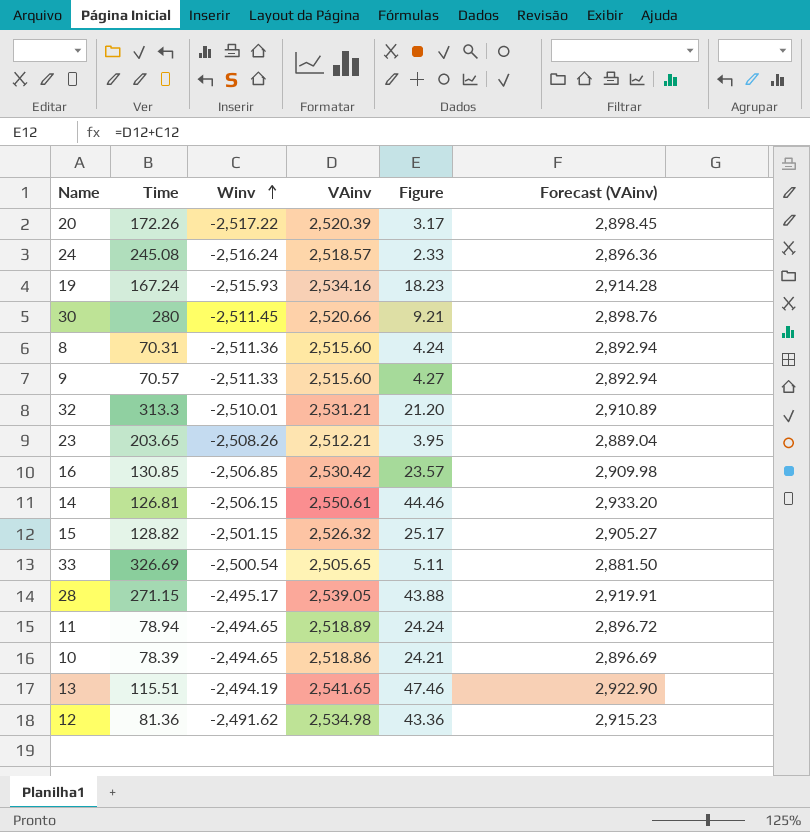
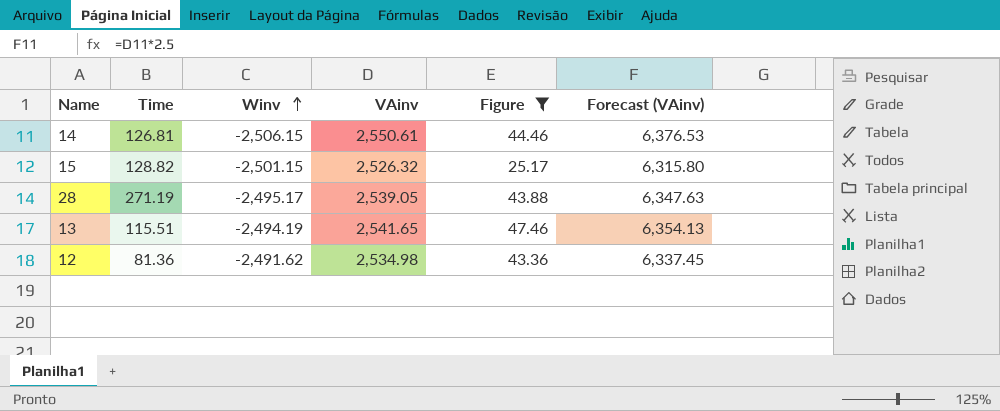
filter: none -> Figure >= 25.17
column Forecast (VAinv) | formula: [VAinv] * 1.15 -> [VAinv] * 2.5
28 | Time: 271.15 -> 271.19

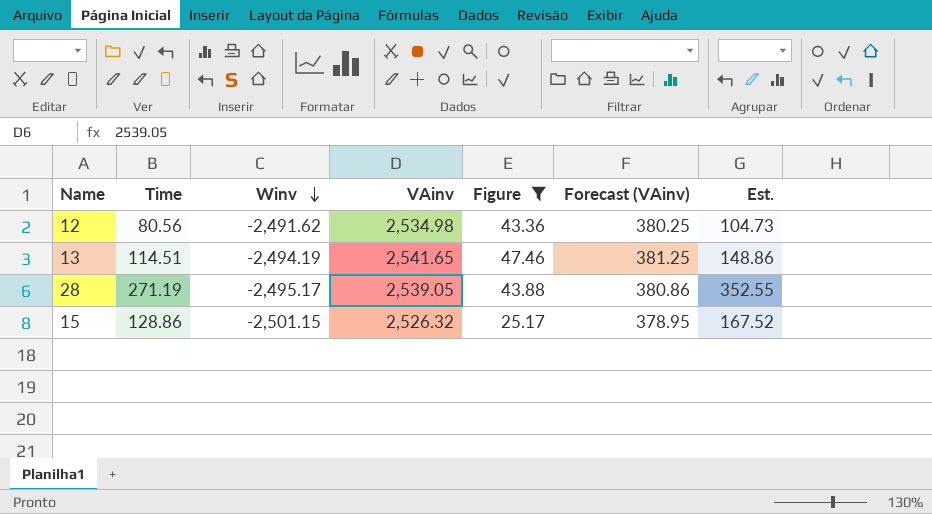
row order: Winv ascending -> Winv descending
column Forecast (VAinv) | formula: [VAinv] * 2.5 -> [VAinv] * 0.15
column Est. | formula: none -> [Time] * 1.3
row 14: 126.81 | -2,506.15 | 2,550.61 | 44.46 | 6,376.53 -> none
12 | Time: 81.36 -> 80.56
13 | Time: 115.51 -> 114.51
15 | Time: 128.82 -> 128.86

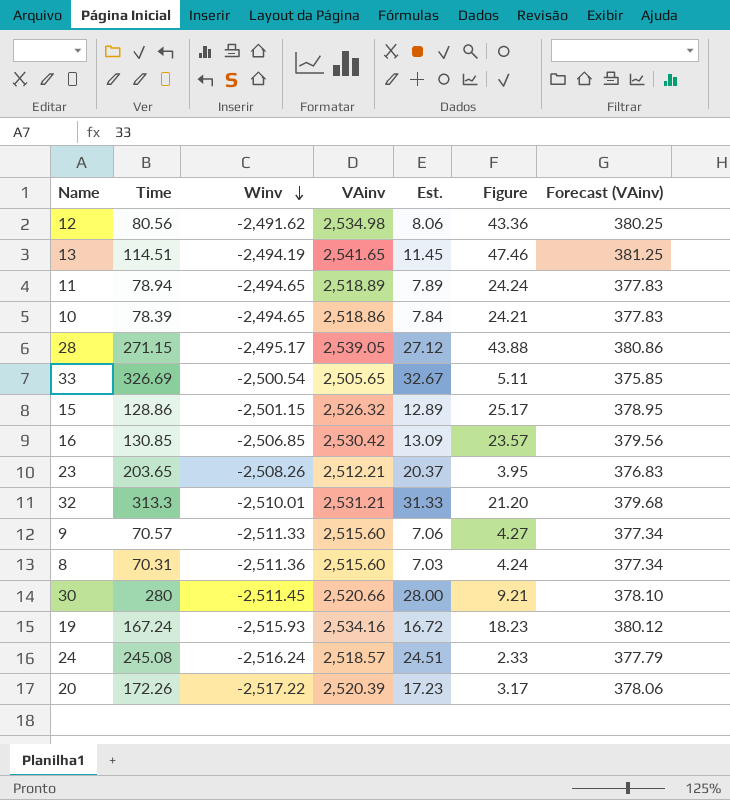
filter: Figure >= 25.17 -> none
column Est. | formula: [Time] * 1.3 -> [Time] * 0.1
column Est. | position: 7 -> 5
28 | Time: 271.19 -> 271.15

